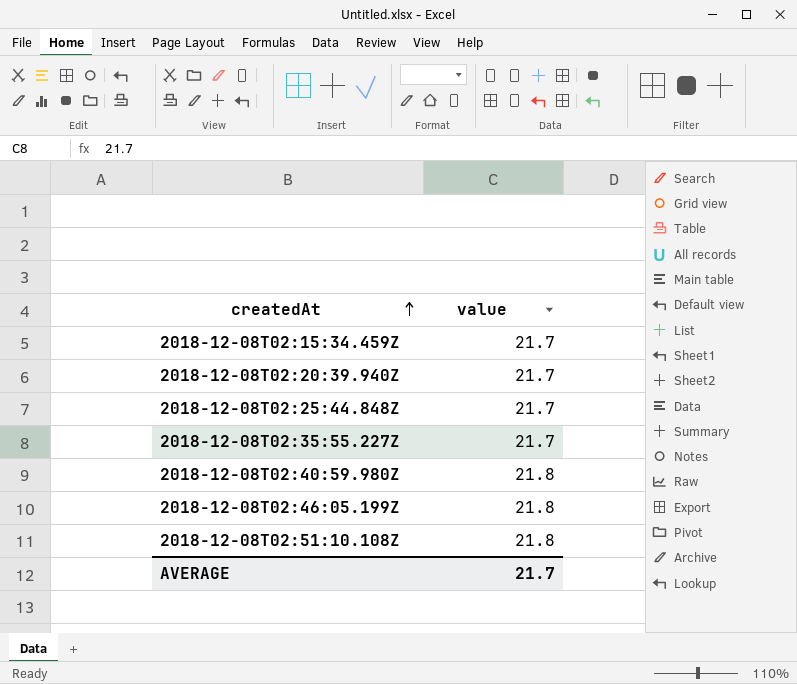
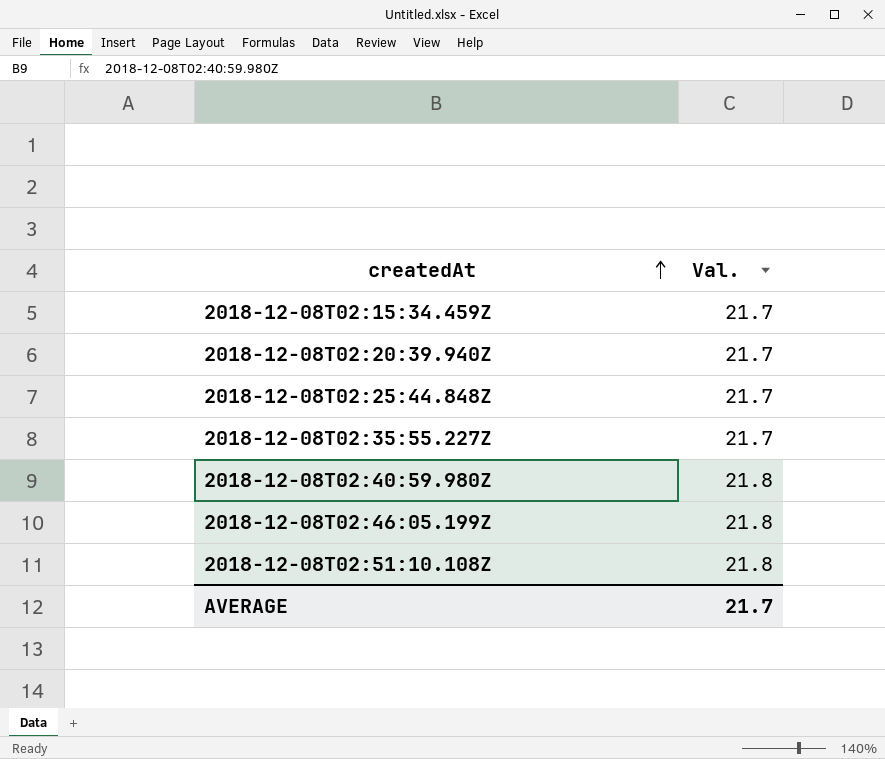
column name: value -> Val.

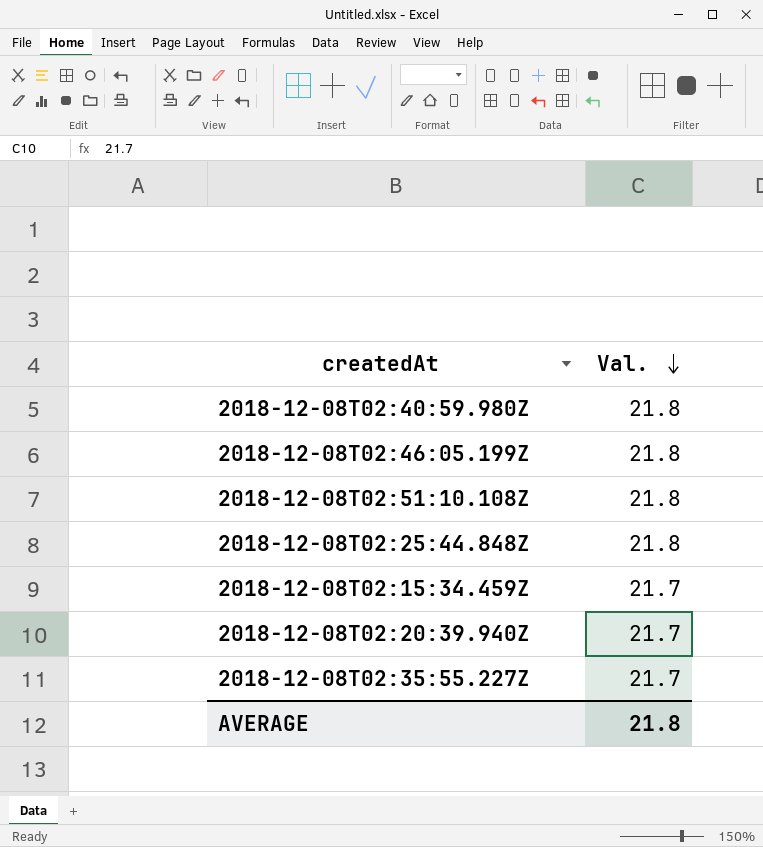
row order: createdAt ascending -> Val. descending
2018-12-08T02:25:44.848Z | Val.: 21.7 -> 21.8
AVERAGE | Val.: 21.7 -> 21.8

